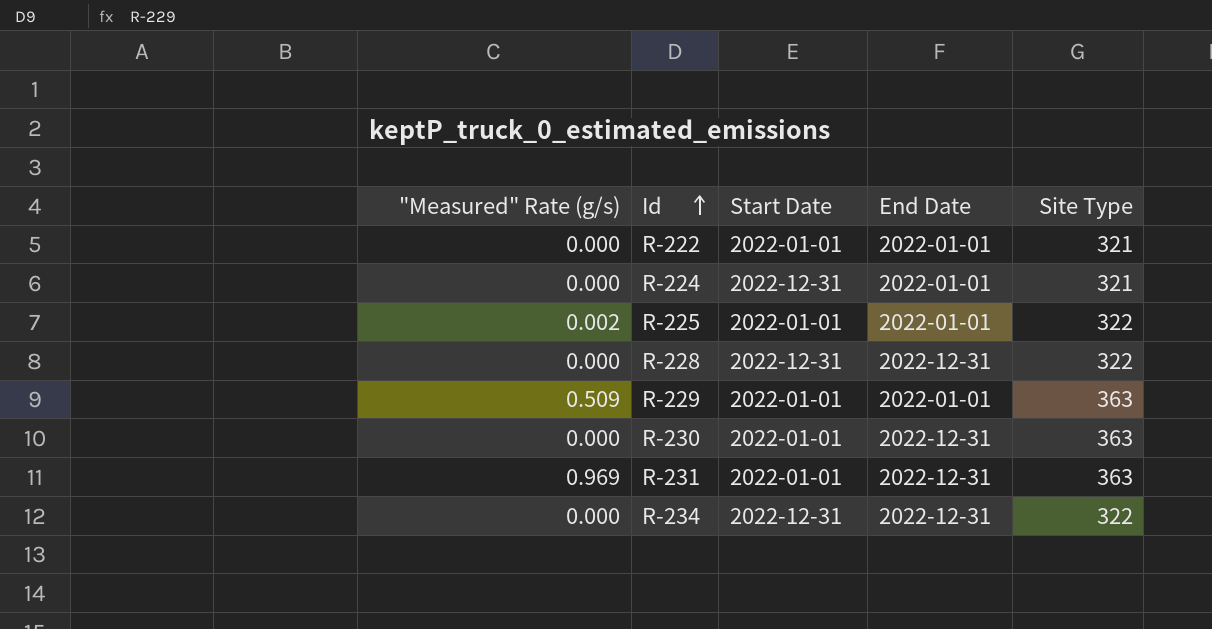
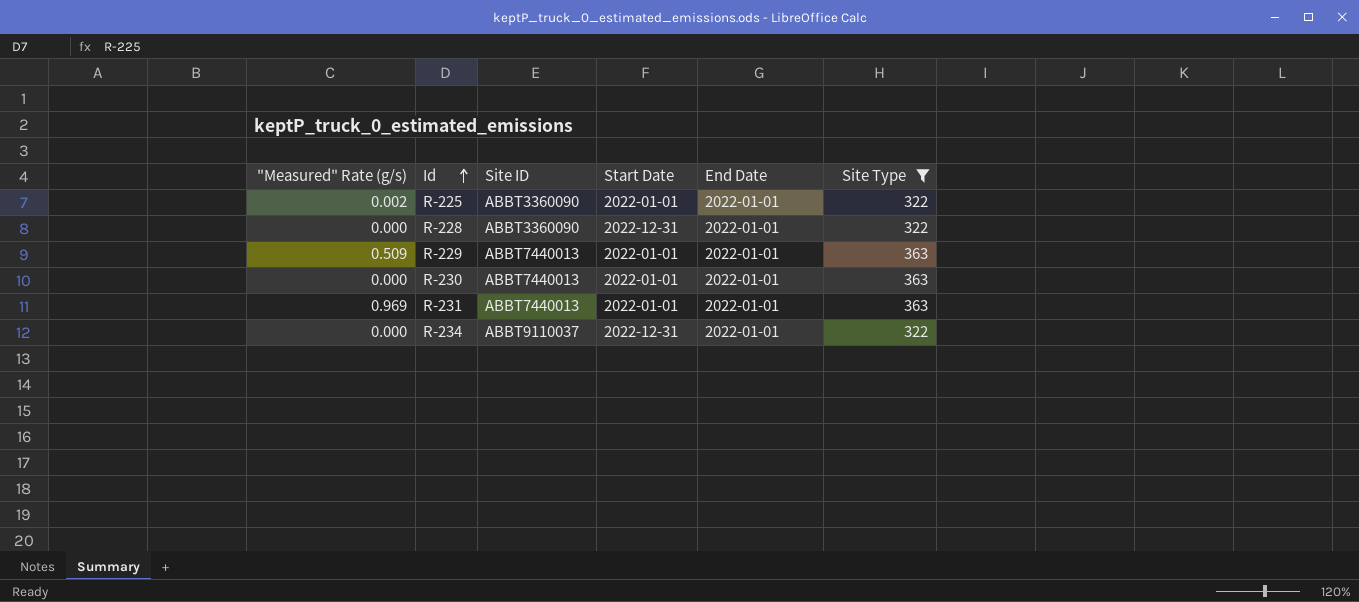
filter: none -> Site Type != 321
column Site ID | position: none -> 3
R-228 | End Date: 2022-12-31 -> 2022-01-01
R-230 | End Date: 2022-12-31 -> 2022-01-01
R-231 | End Date: 2022-12-31 -> 2022-01-01
R-234 | End Date: 2022-12-31 -> 2022-01-01

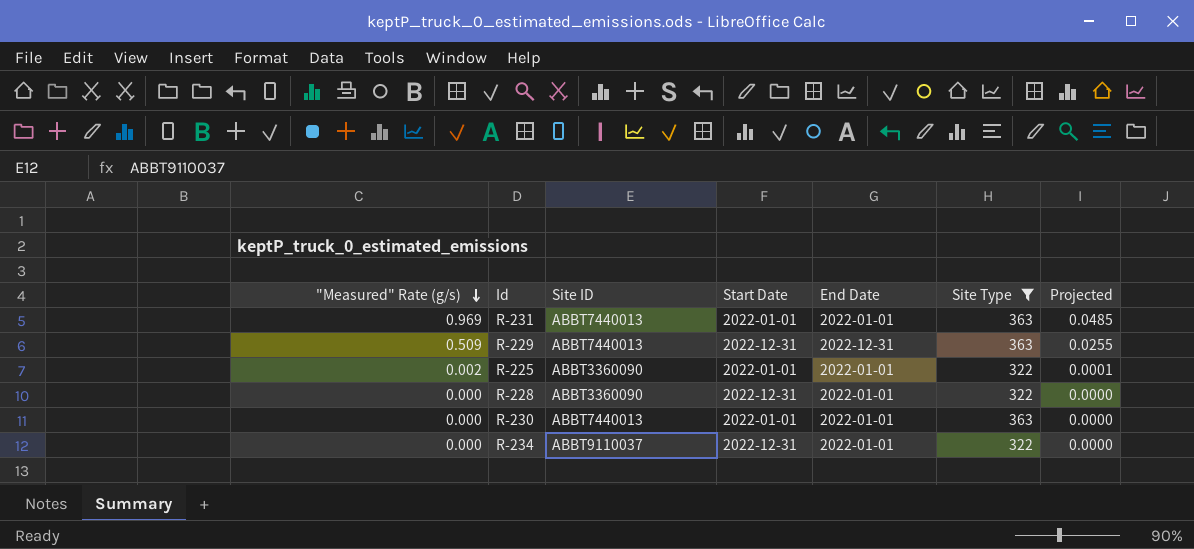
row order: Id ascending -> "Measured" Rate (g/s) descending
column Projected | formula: none -> ["Measured" Rate (g/s)] * 0.05
R-229 | Start Date: 2022-01-01 -> 2022-12-31
R-229 | End Date: 2022-01-01 -> 2022-12-31

